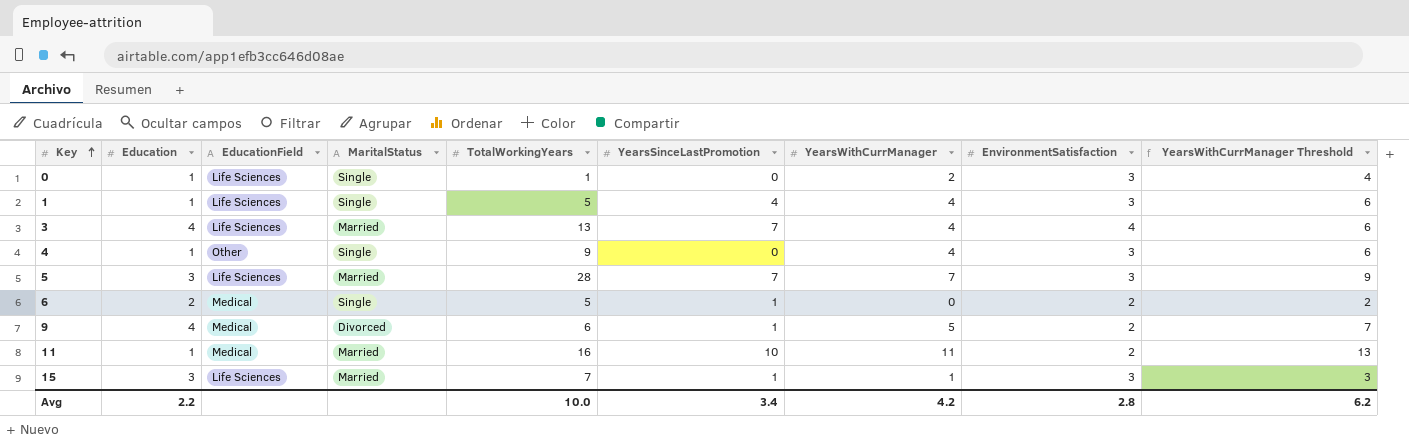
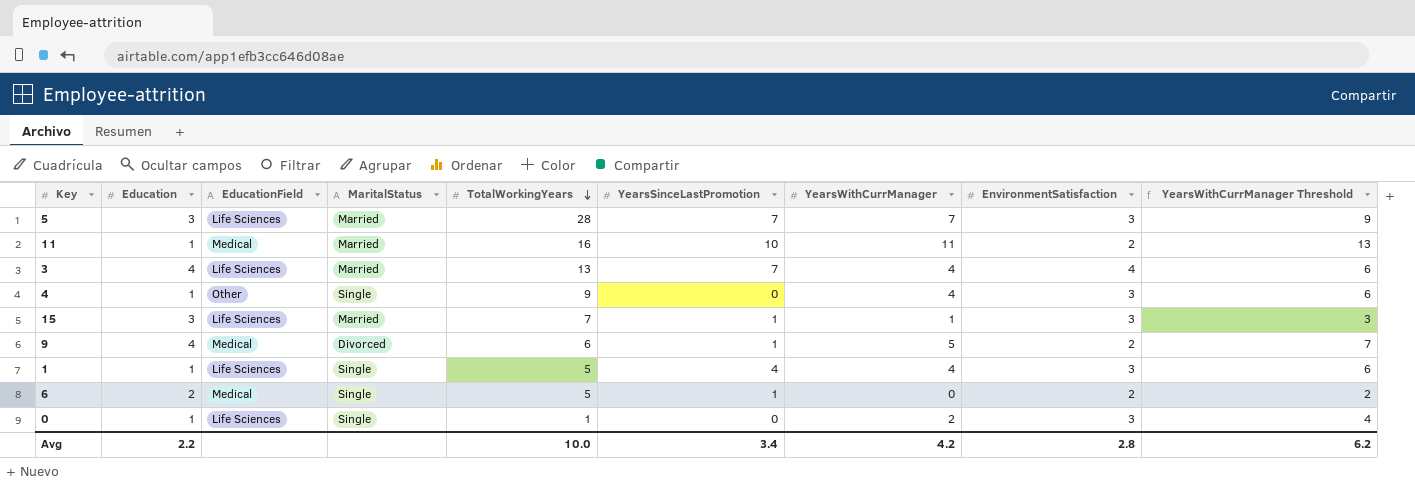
row order: Key ascending -> TotalWorkingYears descending

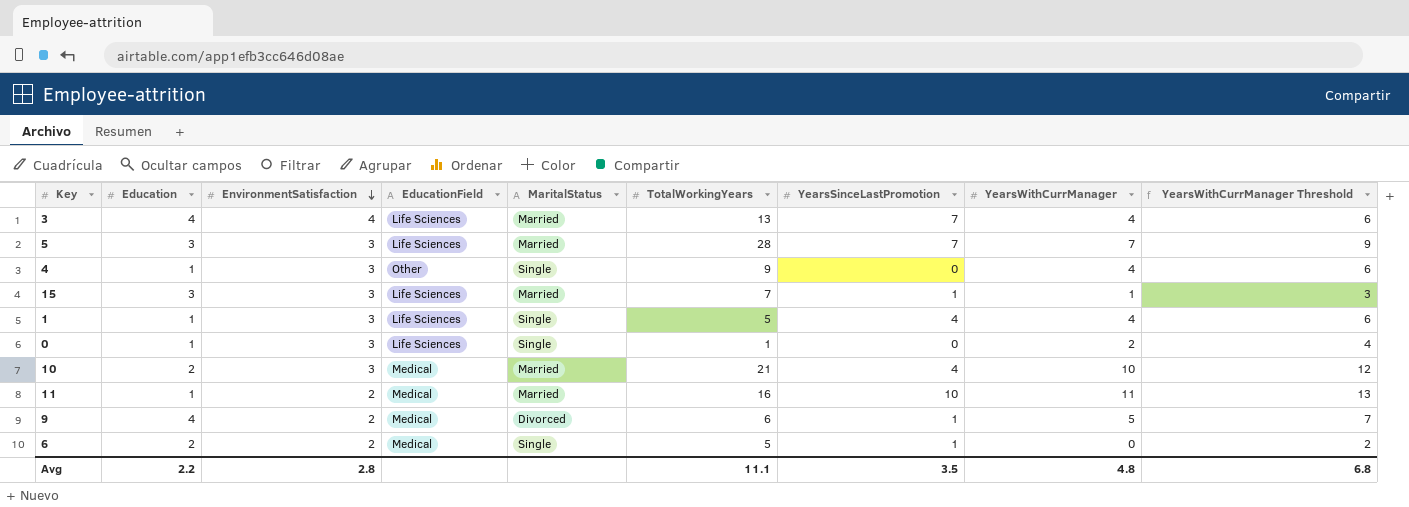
row order: TotalWorkingYears descending -> EnvironmentSatisfaction descending
column EnvironmentSatisfaction | position: 8 -> 3
row 10: none -> 2 | 3 | Medical | Married | 21 | 4 | 10 | 12
Avg | TotalWorkingYears: 10.0 -> 11.1
Avg | YearsSinceLastPromotion: 3.4 -> 3.5
Avg | YearsWithCurrManager: 4.2 -> 4.8
Avg | YearsWithCurrManager Threshold: 6.2 -> 6.8

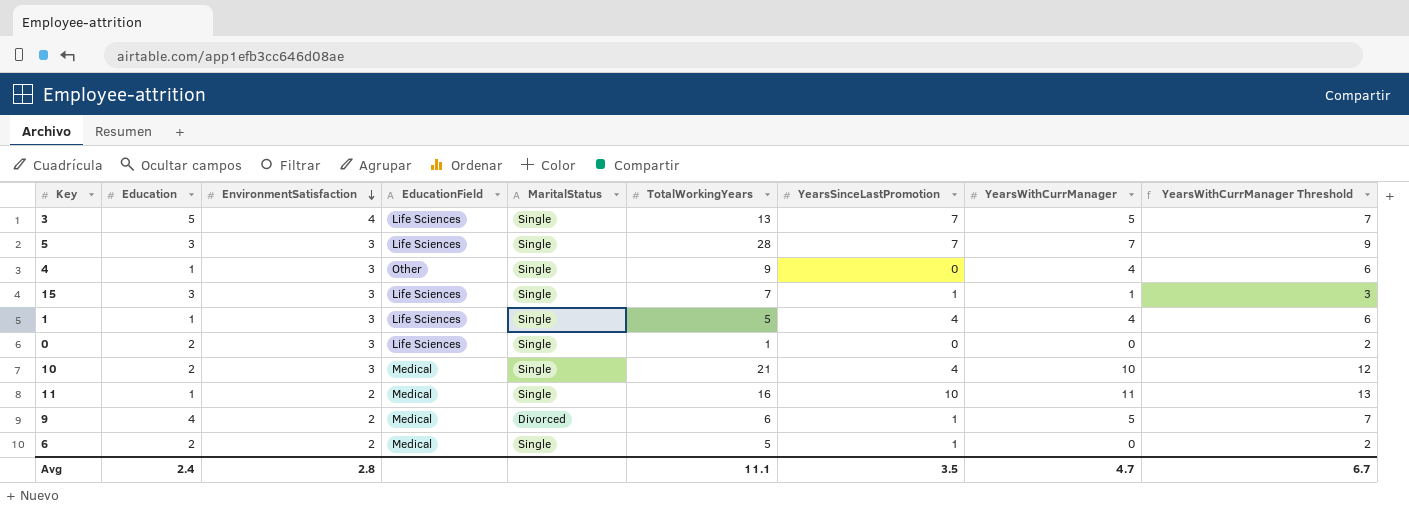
3 | Education: 4 -> 5
3 | MaritalStatus: Married -> Single
3 | YearsWithCurrManager: 4 -> 5
3 | YearsWithCurrManager Threshold: 6 -> 7
5 | MaritalStatus: Married -> Single
15 | MaritalStatus: Married -> Single
0 | Education: 1 -> 2
0 | YearsWithCurrManager: 2 -> 0
0 | YearsWithCurrManager Threshold: 4 -> 2
10 | MaritalStatus: Married -> Single
11 | MaritalStatus: Married -> Single
Avg | Education: 2.2 -> 2.4
Avg | YearsWithCurrManager: 4.8 -> 4.7
Avg | YearsWithCurrManager Threshold: 6.8 -> 6.7

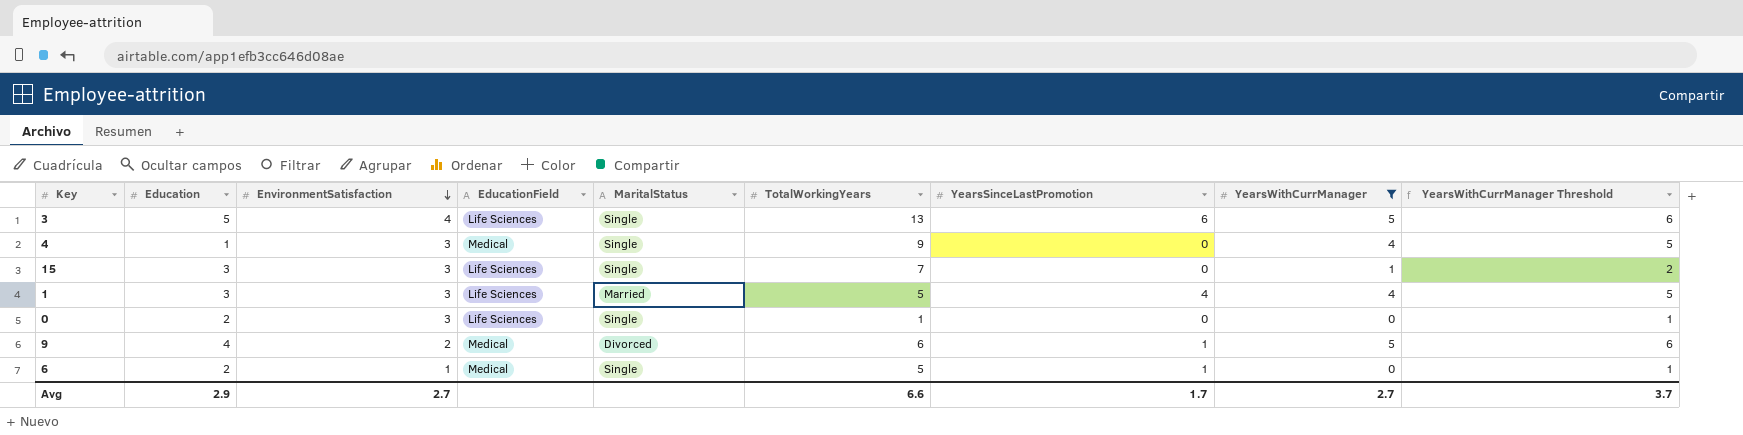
filter: none -> YearsWithCurrManager <= 5
column YearsWithCurrManager Threshold | formula: [YearsWithCurrManager] + 2 -> [YearsWithCurrManager] + 1
3 | YearsSinceLastPromotion: 7 -> 6
4 | EducationField: Other -> Medical
15 | YearsSinceLastPromotion: 1 -> 0
1 | Education: 1 -> 3
1 | MaritalStatus: Single -> Married
6 | EnvironmentSatisfaction: 2 -> 1
Avg | Education: 2.4 -> 2.9
Avg | EnvironmentSatisfaction: 2.8 -> 2.7
Avg | TotalWorkingYears: 11.1 -> 6.6
Avg | YearsSinceLastPromotion: 3.5 -> 1.7
Avg | YearsWithCurrManager: 4.7 -> 2.7
Avg | YearsWithCurrManager Threshold: 6.7 -> 3.7

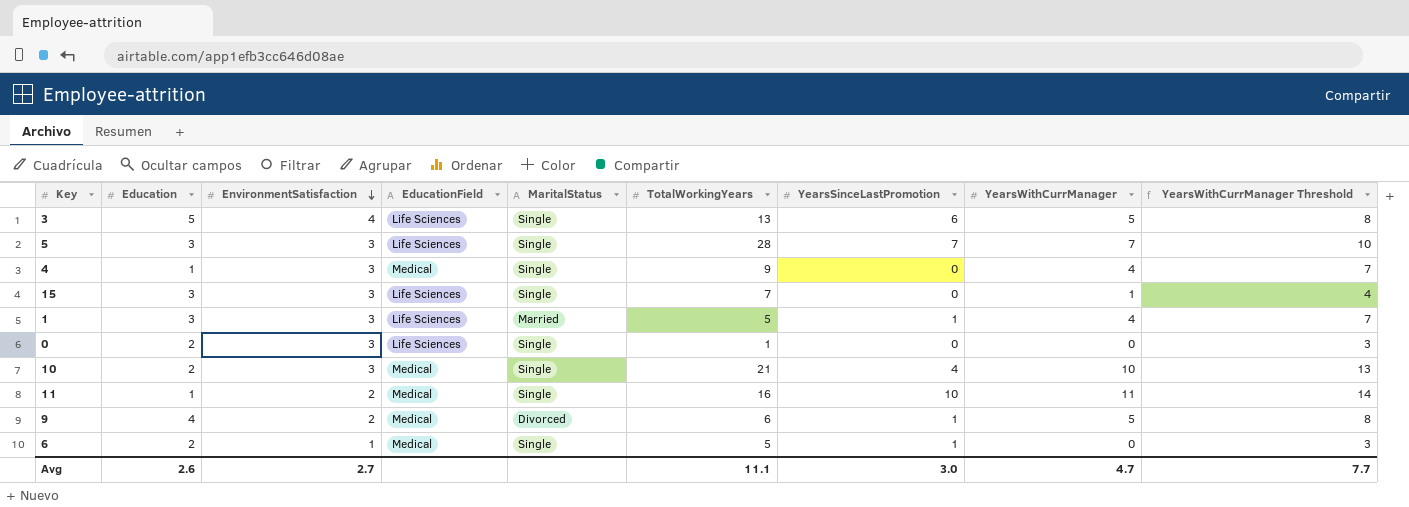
filter: YearsWithCurrManager <= 5 -> none
column YearsWithCurrManager Threshold | formula: [YearsWithCurrManager] + 1 -> [YearsWithCurrManager] + 3
1 | YearsSinceLastPromotion: 4 -> 1
Avg | Education: 2.9 -> 2.6
Avg | TotalWorkingYears: 6.6 -> 11.1
Avg | YearsSinceLastPromotion: 1.7 -> 3.0
Avg | YearsWithCurrManager: 2.7 -> 4.7
Avg | YearsWithCurrManager Threshold: 3.7 -> 7.7

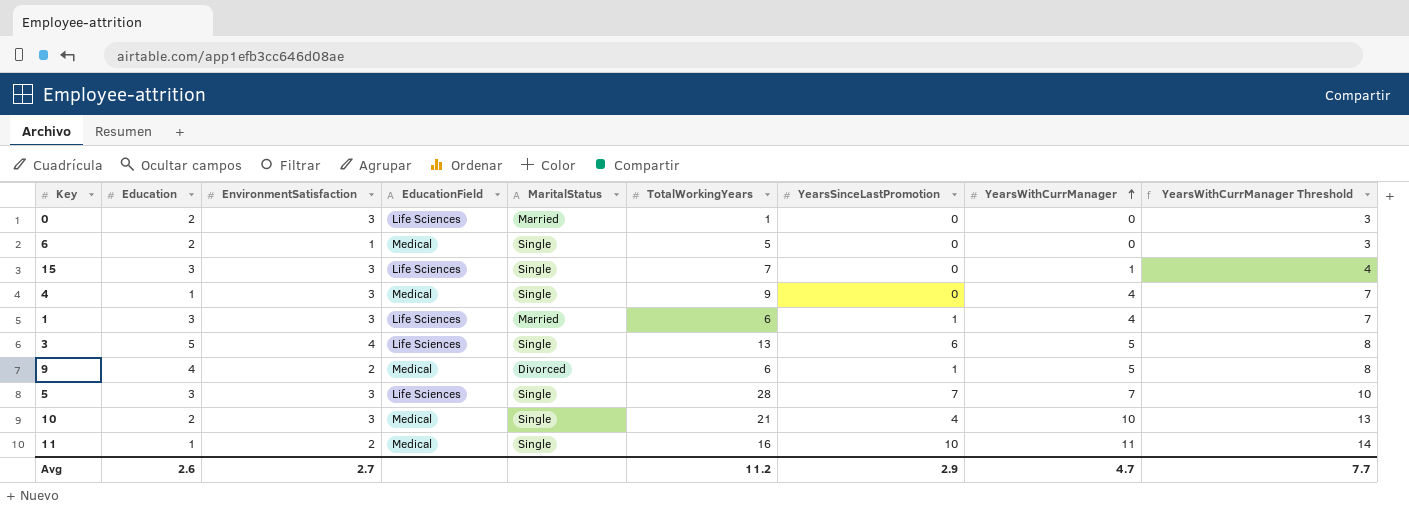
row order: EnvironmentSatisfaction descending -> YearsWithCurrManager ascending
0 | MaritalStatus: Single -> Married
6 | YearsSinceLastPromotion: 1 -> 0
1 | TotalWorkingYears: 5 -> 6
Avg | TotalWorkingYears: 11.1 -> 11.2
Avg | YearsSinceLastPromotion: 3.0 -> 2.9

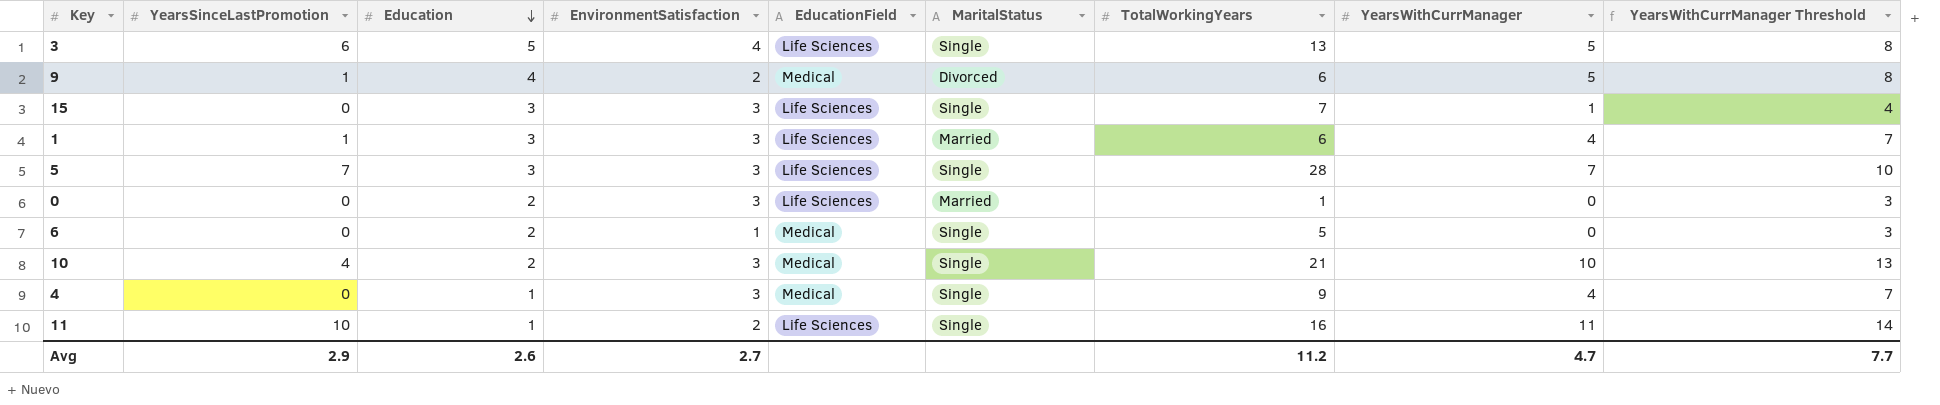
row order: YearsWithCurrManager ascending -> Education descending
column YearsSinceLastPromotion | position: 7 -> 2
11 | EducationField: Medical -> Life Sciences

